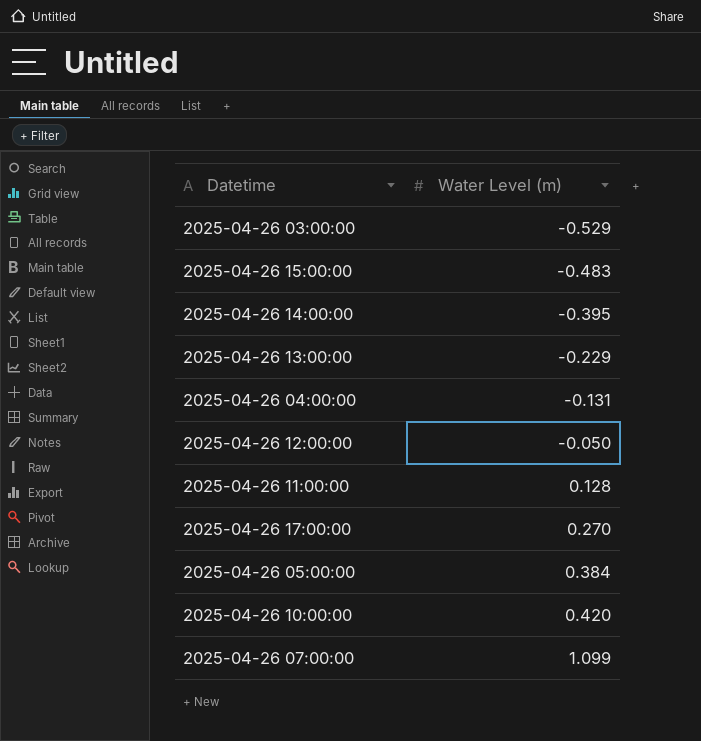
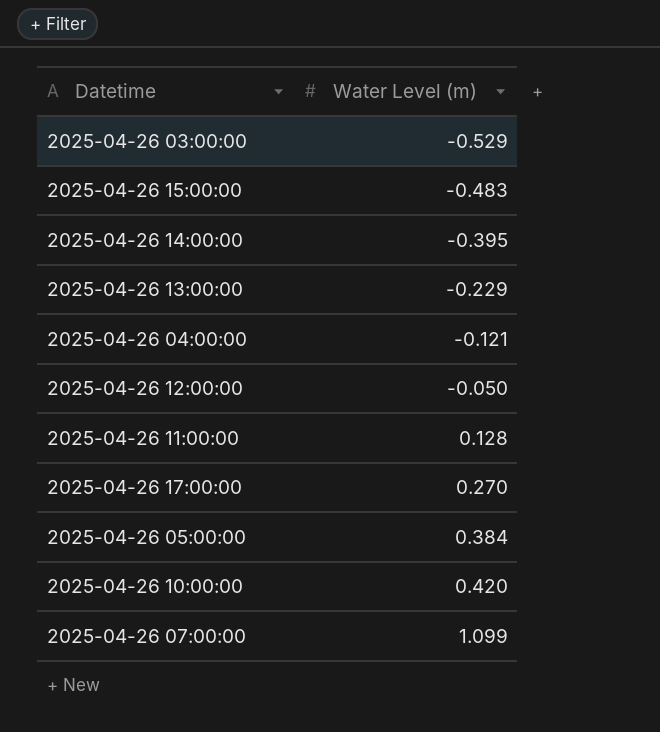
2025-04-26 04:00:00 | Water Level (m): -0.131 -> -0.121

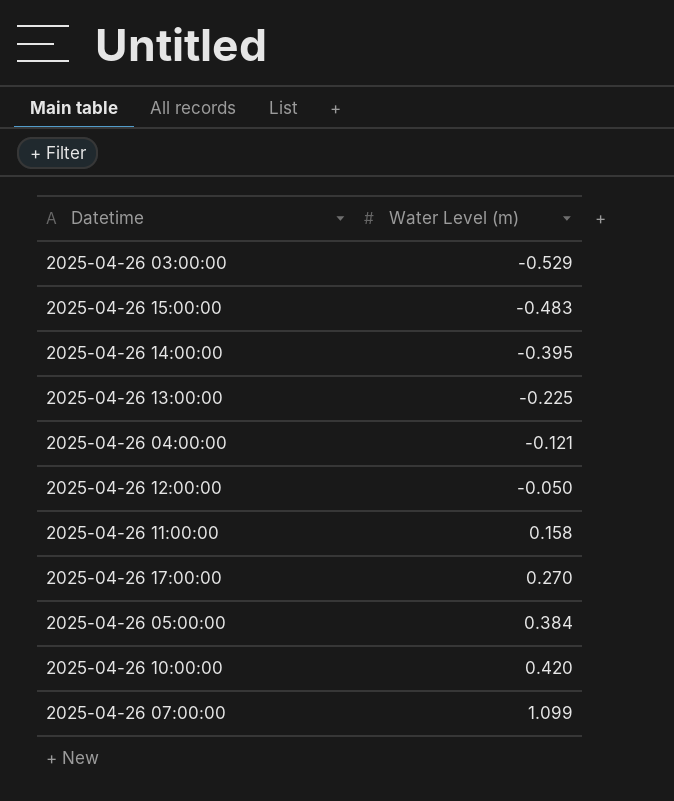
2025-04-26 13:00:00 | Water Level (m): -0.229 -> -0.225
2025-04-26 11:00:00 | Water Level (m): 0.128 -> 0.158

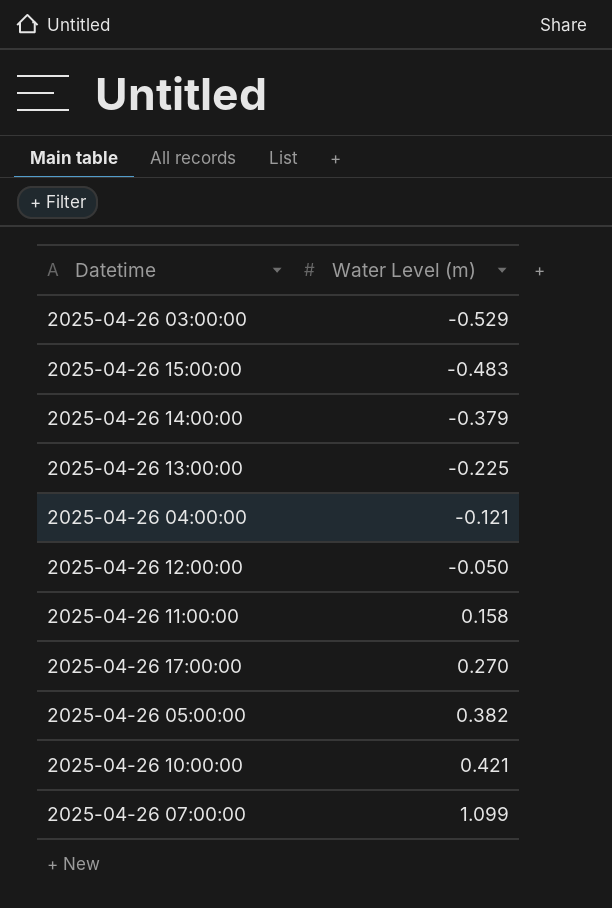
2025-04-26 14:00:00 | Water Level (m): -0.395 -> -0.379
2025-04-26 05:00:00 | Water Level (m): 0.384 -> 0.382
2025-04-26 10:00:00 | Water Level (m): 0.420 -> 0.421

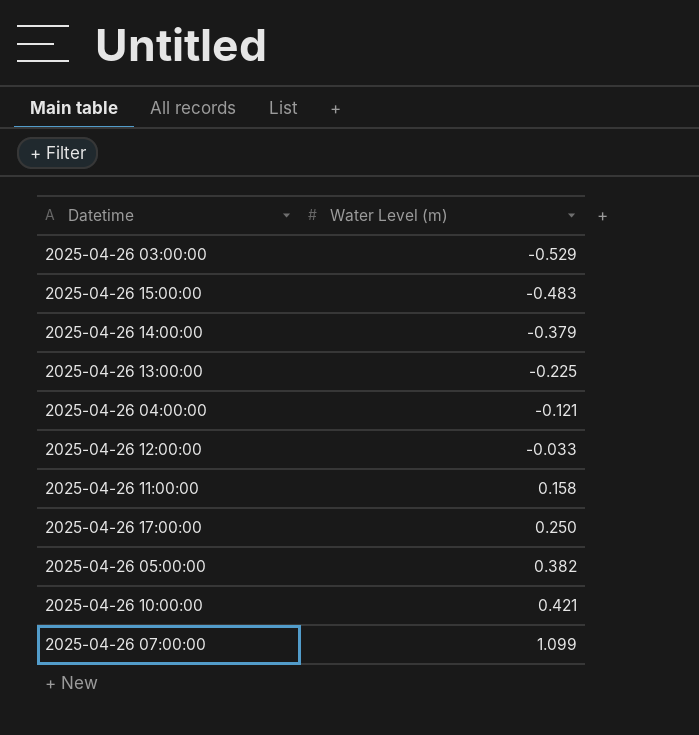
2025-04-26 12:00:00 | Water Level (m): -0.050 -> -0.033
2025-04-26 17:00:00 | Water Level (m): 0.270 -> 0.250

